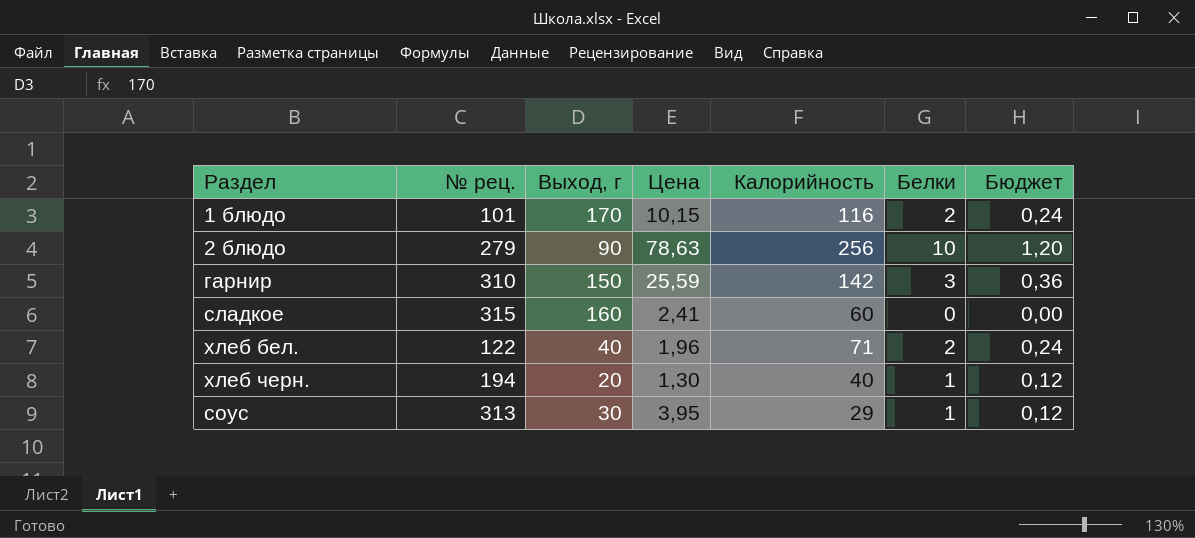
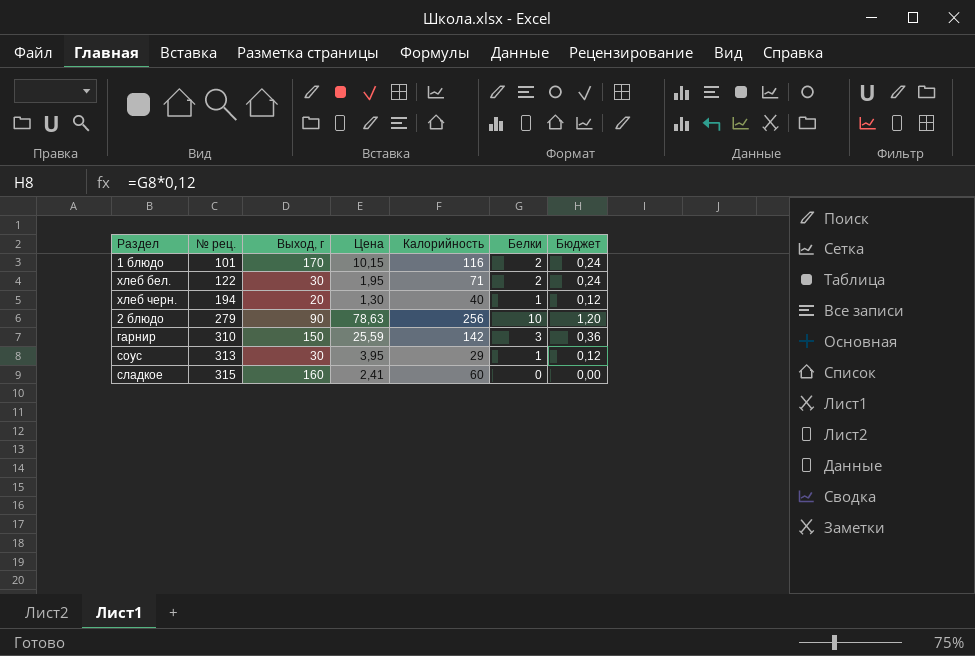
row order: none -> № рец. ascending
хлеб бел. | Выход, г: 40 -> 30
хлеб бел. | Цена: 1,96 -> 1,95

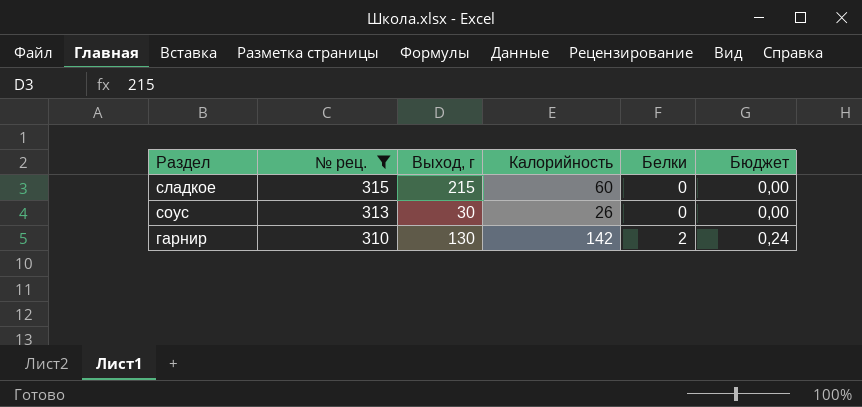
filter: none -> № рец. >= 310
row order: № рец. ascending -> № рец. descending
column Цена | position: 4 -> none
сладкое | Выход, г: 160 -> 215
соус | Калорийность: 29 -> 26
соус | Белки: 1 -> 0
соус | Бюджет: 0,12 -> 0,00
гарнир | Выход, г: 150 -> 130
гарнир | Белки: 3 -> 2
гарнир | Бюджет: 0,36 -> 0,24

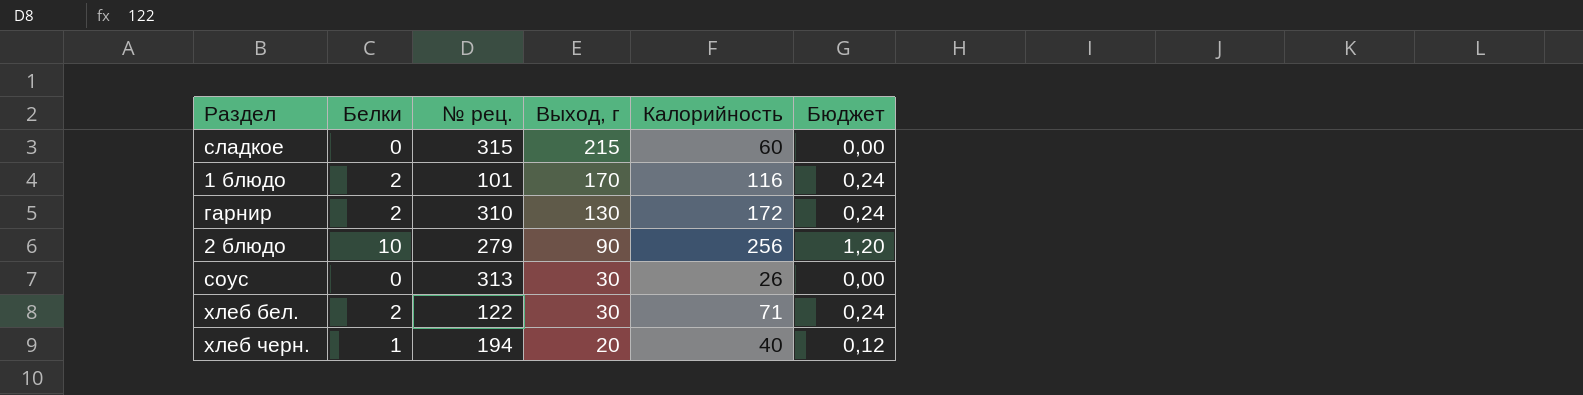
filter: № рец. >= 310 -> none
row order: № рец. descending -> Выход, г descending
column Белки | position: 5 -> 2
гарнир | Калорийность: 142 -> 172

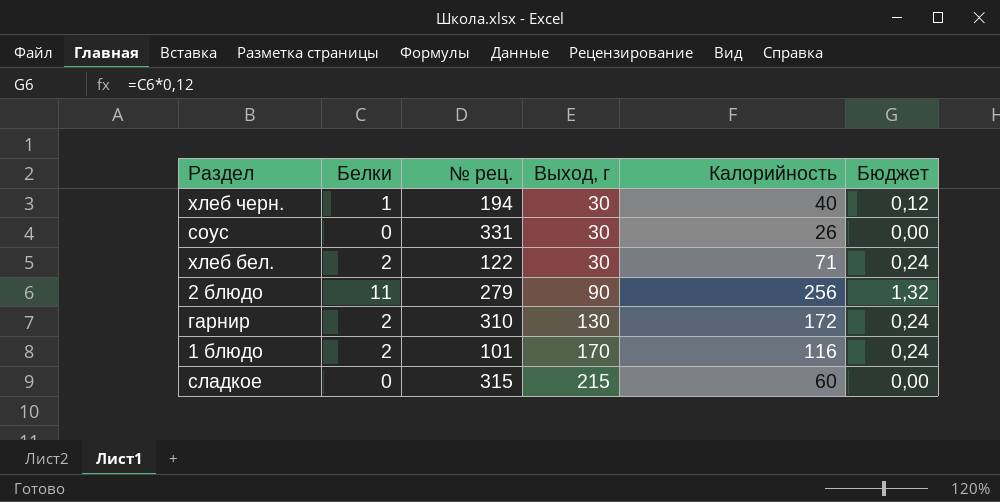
row order: Выход, г descending -> Выход, г ascending
хлеб черн. | Выход, г: 20 -> 30
соус | № рец.: 313 -> 331
2 блюдо | Белки: 10 -> 11
2 блюдо | Бюджет: 1,20 -> 1,32

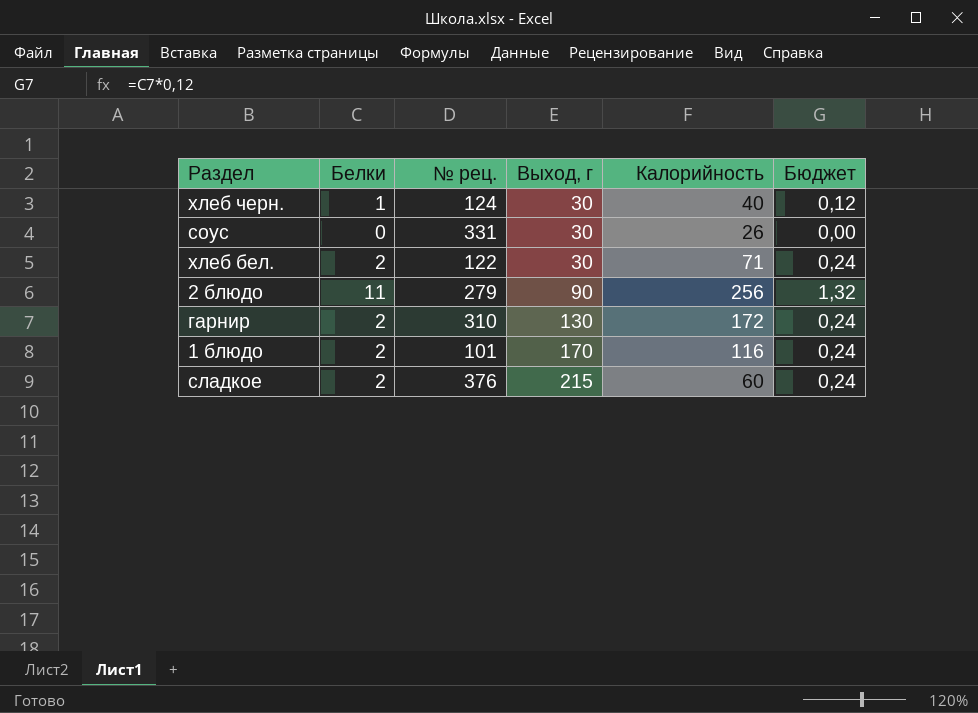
хлеб черн. | № рец.: 194 -> 124
сладкое | Белки: 0 -> 2
сладкое | № рец.: 315 -> 376
сладкое | Бюджет: 0,00 -> 0,24

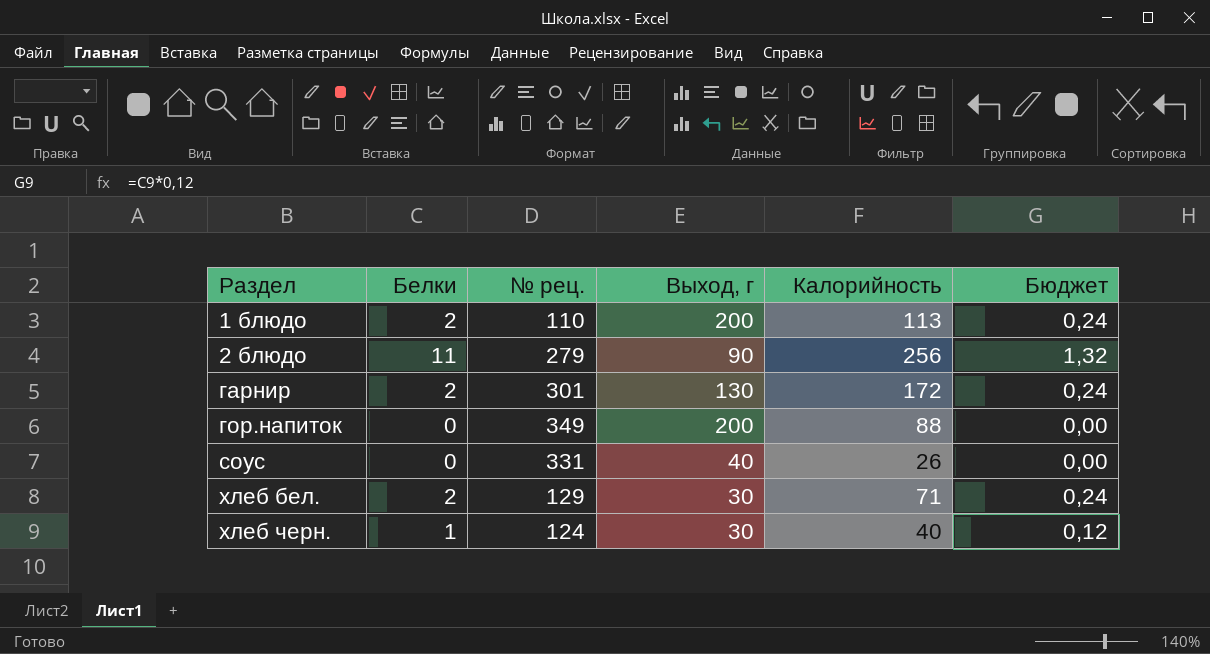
row order: Выход, г ascending -> Раздел ascending
row сладкое: 2 | 376 | 215 | 60 | 0,24 -> none
1 блюдо | № рец.: 101 -> 110
1 блюдо | Выход, г: 170 -> 200
1 блюдо | Калорийность: 116 -> 113
гарнир | № рец.: 310 -> 301
row гор.напиток: none -> 0 | 349 | 200 | 88 | 0,00
соус | Выход, г: 30 -> 40
хлеб бел. | № рец.: 122 -> 129

